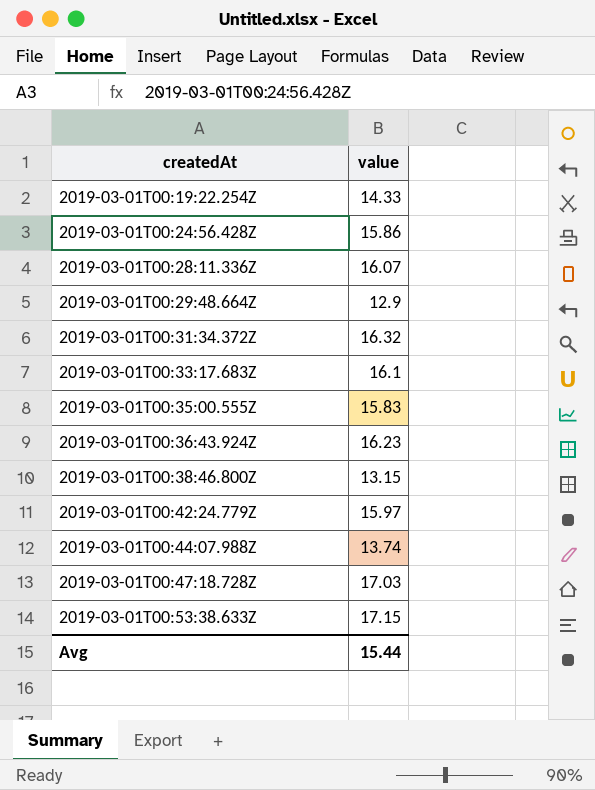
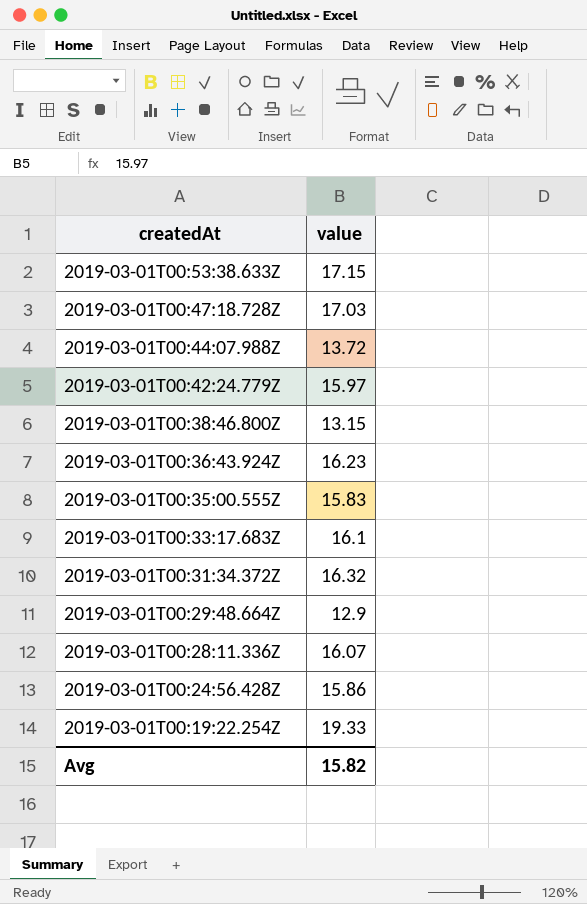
row order: createdAt ascending -> createdAt descending
2019-03-01T00:44:07.988Z | value: 13.74 -> 13.72
2019-03-01T00:19:22.254Z | value: 14.33 -> 19.33
Avg | value: 15.44 -> 15.82

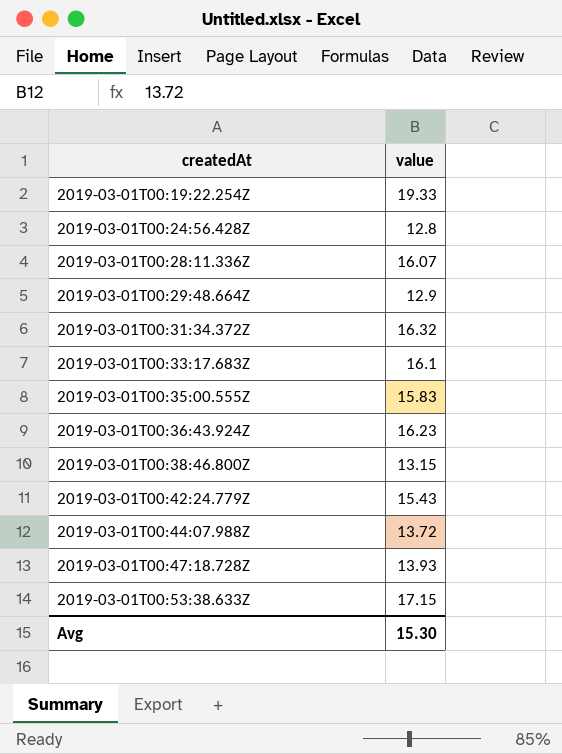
row order: createdAt descending -> createdAt ascending
2019-03-01T00:24:56.428Z | value: 15.86 -> 12.8
2019-03-01T00:42:24.779Z | value: 15.97 -> 15.43
2019-03-01T00:47:18.728Z | value: 17.03 -> 13.93
Avg | value: 15.82 -> 15.30

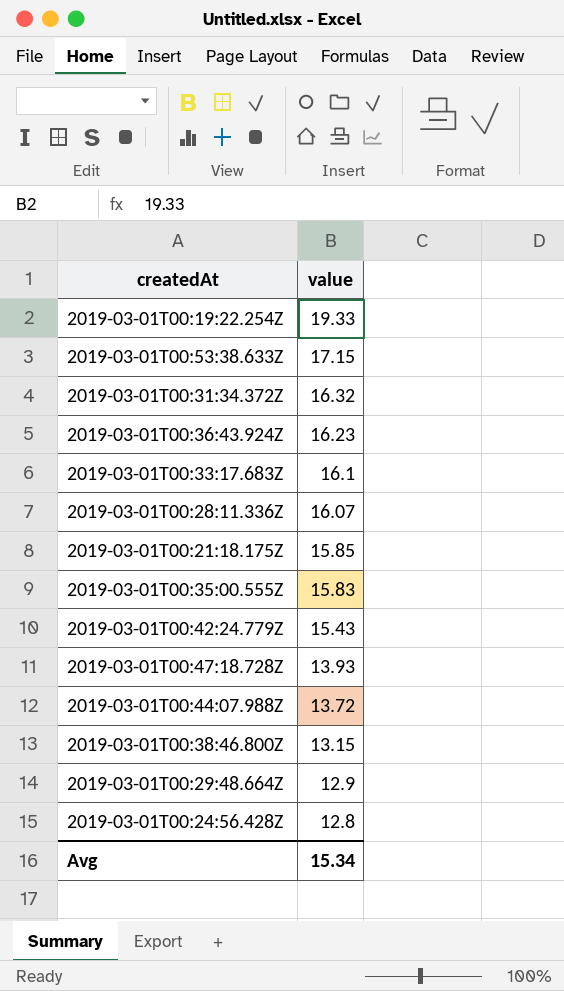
row order: createdAt ascending -> value descending
row 2019-03-01T00:21:18.175Z: none -> 15.85
Avg | value: 15.30 -> 15.34

